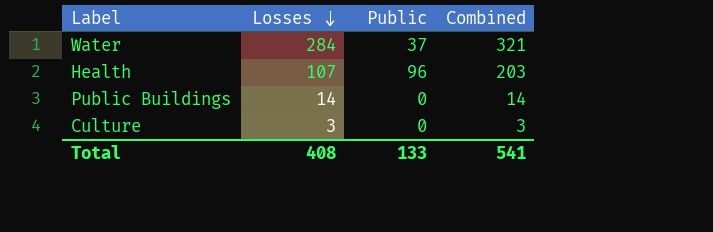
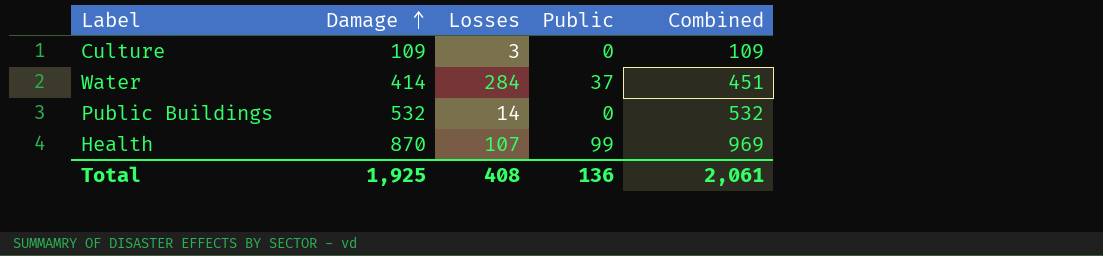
row order: Losses descending -> Damage ascending
column Damage | position: none -> 2
column Combined | formula: [Losses] + [Public] -> [Damage] + [Public]
Health | Public: 96 -> 99
Total | Public: 133 -> 136
Total | Combined: 541 -> 2,061

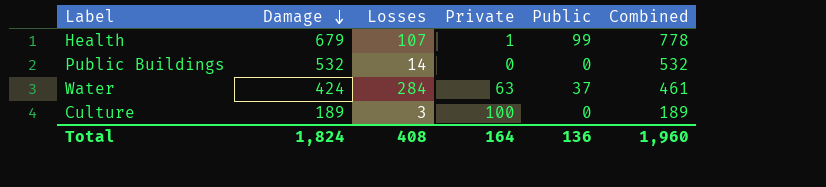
row order: Damage ascending -> Damage descending
column Private | position: none -> 4
Health | Damage: 870 -> 679
Health | Combined: 969 -> 778
Water | Damage: 414 -> 424
Water | Combined: 451 -> 461
Culture | Damage: 109 -> 189
Culture | Combined: 109 -> 189
Total | Damage: 1,925 -> 1,824
Total | Combined: 2,061 -> 1,960

